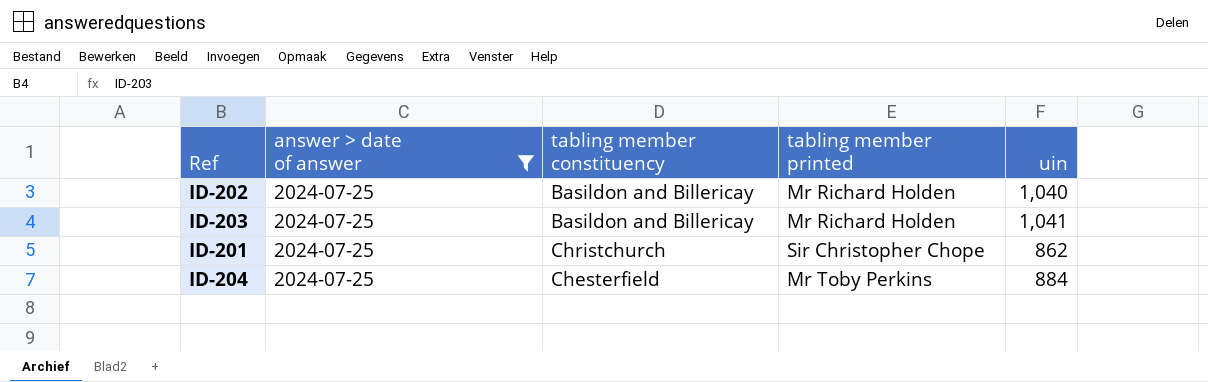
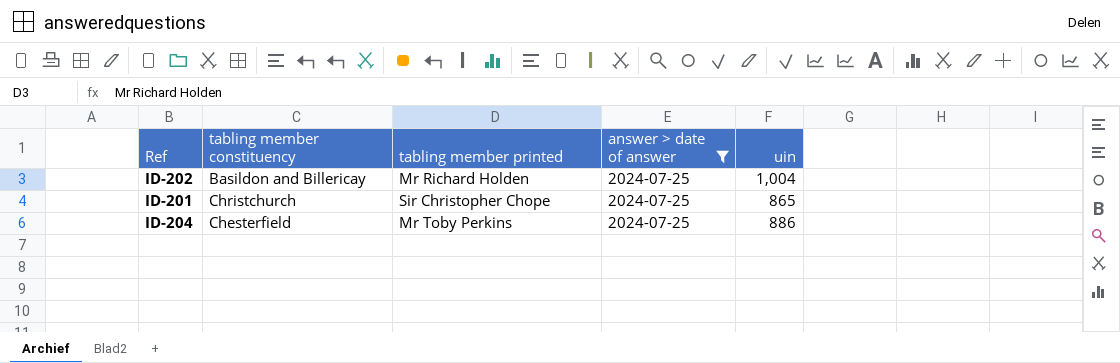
column answer > date of answer | position: 2 -> 4
row ID-203: 2024-07-25 | Basildon and Billericay | Mr Richard Holden | 1,041 -> none
ID-202 | uin: 1,040 -> 1,004
ID-201 | uin: 862 -> 865
ID-204 | uin: 884 -> 886

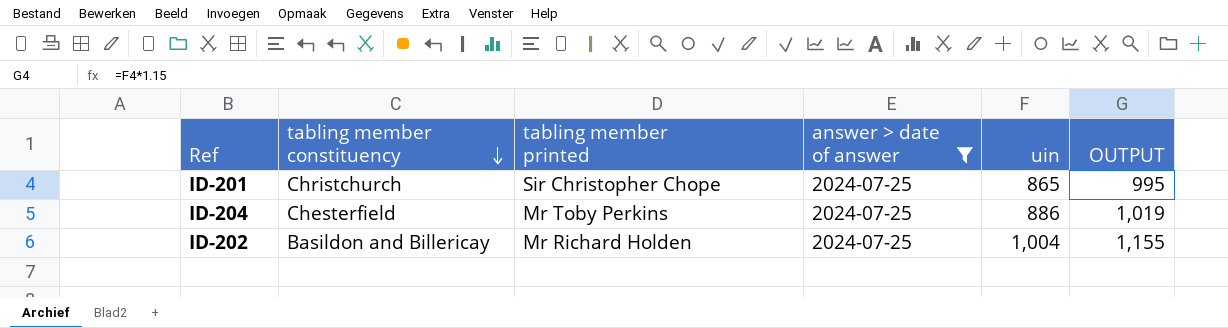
row order: none -> tabling member constituency descending
column OUTPUT | formula: none -> [uin] * 1.15

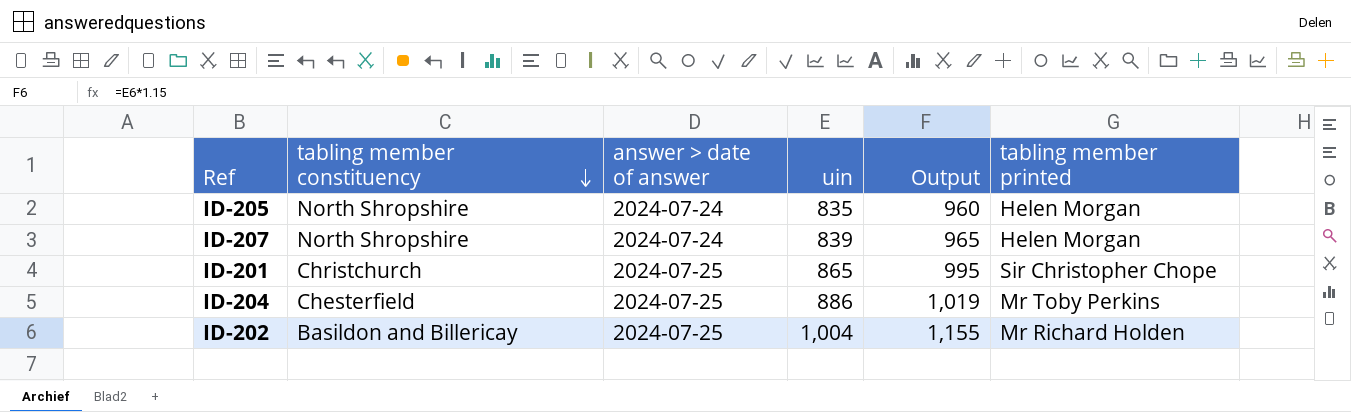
filter: answer > date of answer = 2024-07-25 -> none
column name: OUTPUT -> Output
column tabling member printed | position: 3 -> 6

